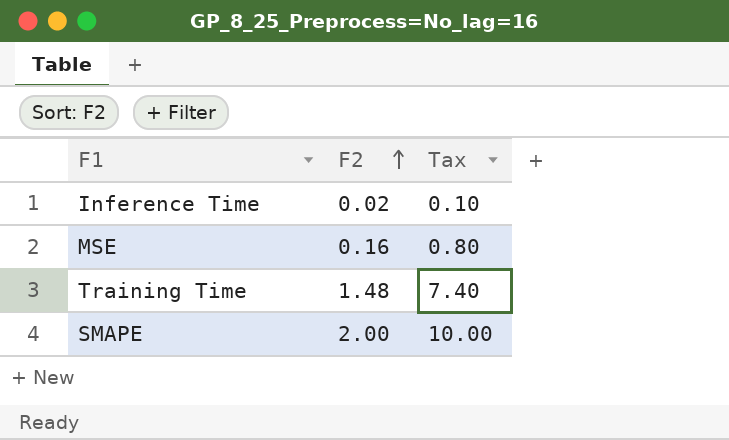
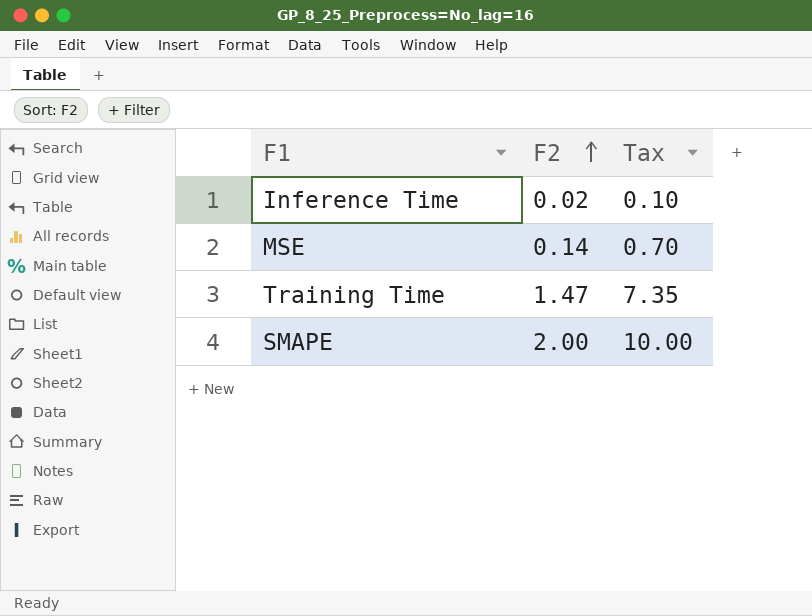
MSE | F2: 0.16 -> 0.14
MSE | Tax: 0.80 -> 0.70
Training Time | F2: 1.48 -> 1.47
Training Time | Tax: 7.40 -> 7.35

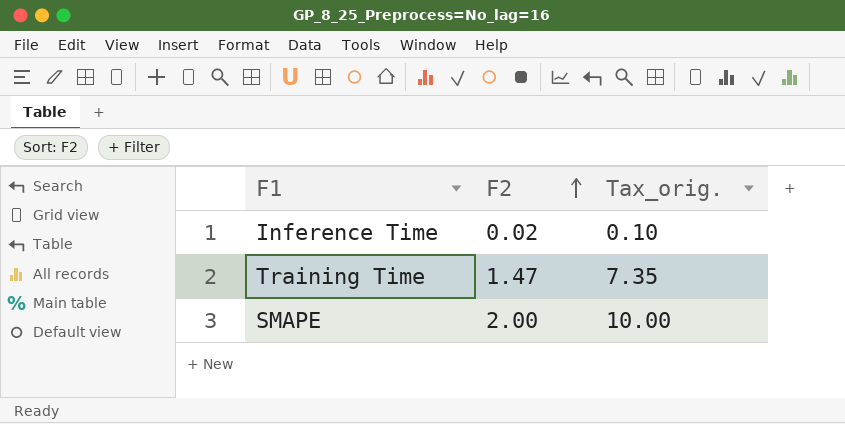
column name: Tax -> Tax_orig.
row MSE: 0.14 | 0.70 -> none

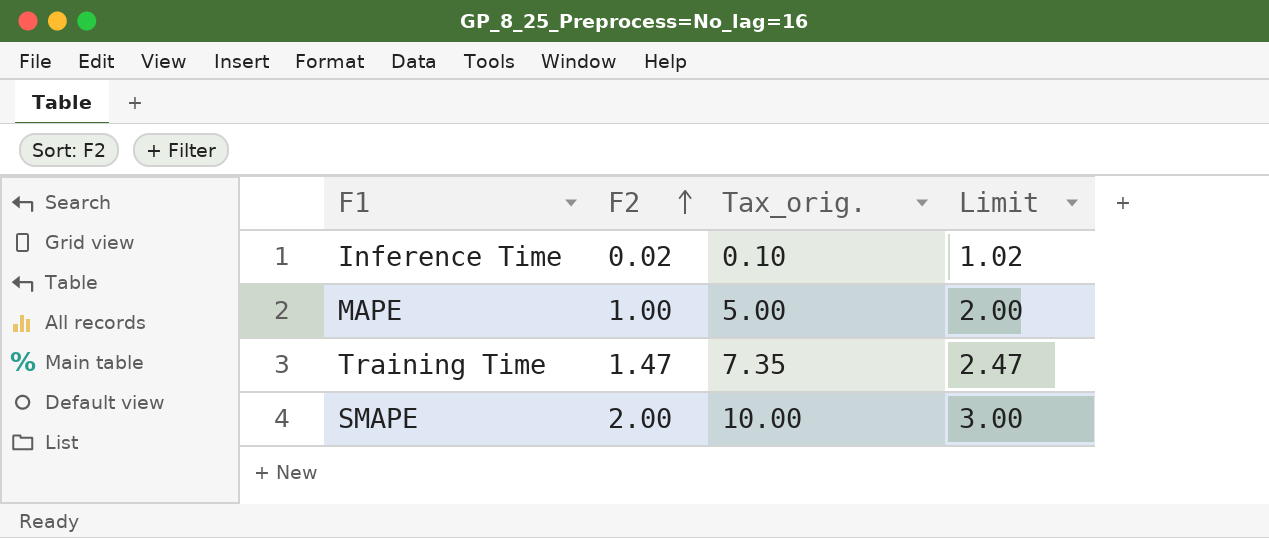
column Limit | formula: none -> [F2] + 1
row MAPE: none -> 1.00 | 5.00 | 2.00

